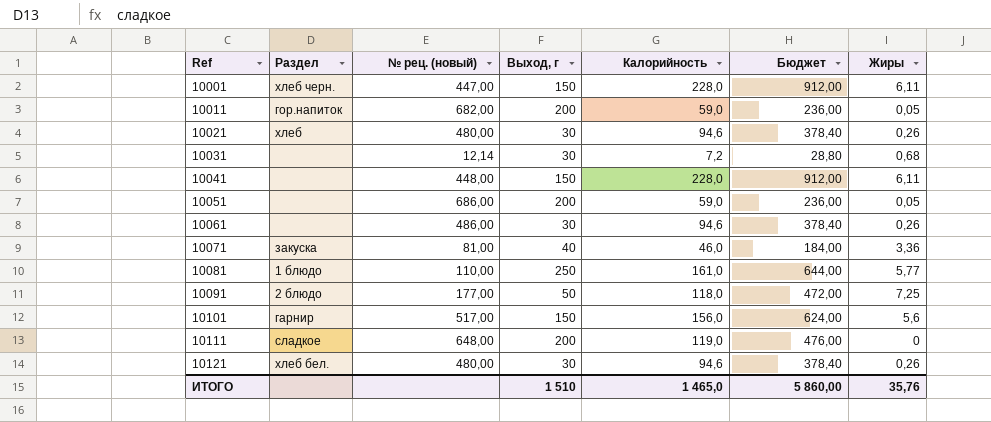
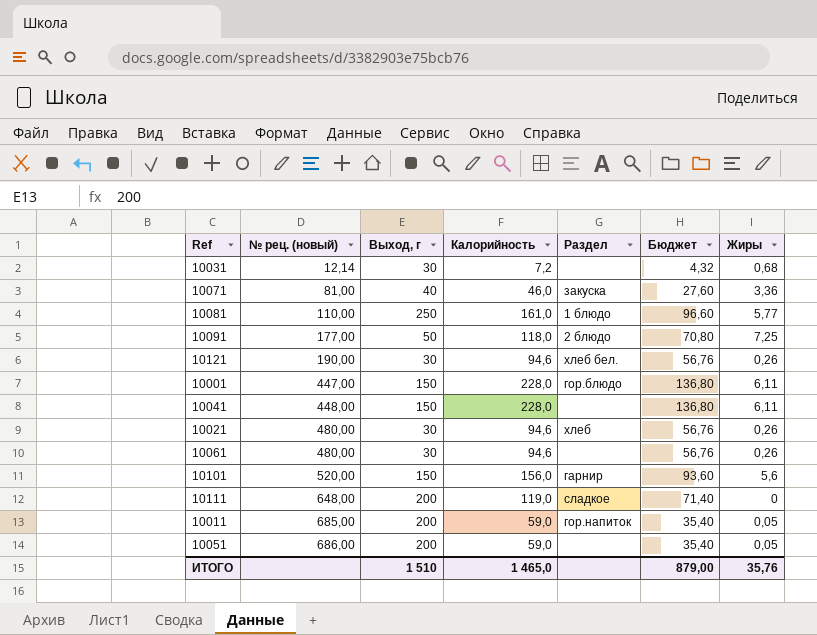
row order: Ref ascending -> № рец. (новый) ascending
column Раздел | position: 2 -> 5
column Бюджет | formula: [Калорийность] * 4 -> [Калорийность] * 0,6
10121 | № рец. (новый): 480,00 -> 190,00
10001 | Раздел: хлеб черн. -> гор.блюдо
10061 | № рец. (новый): 486,00 -> 480,00
10101 | № рец. (новый): 517,00 -> 520,00
10011 | № рец. (новый): 682,00 -> 685,00
ИТОГО | Бюджет: 5 860,00 -> 879,00

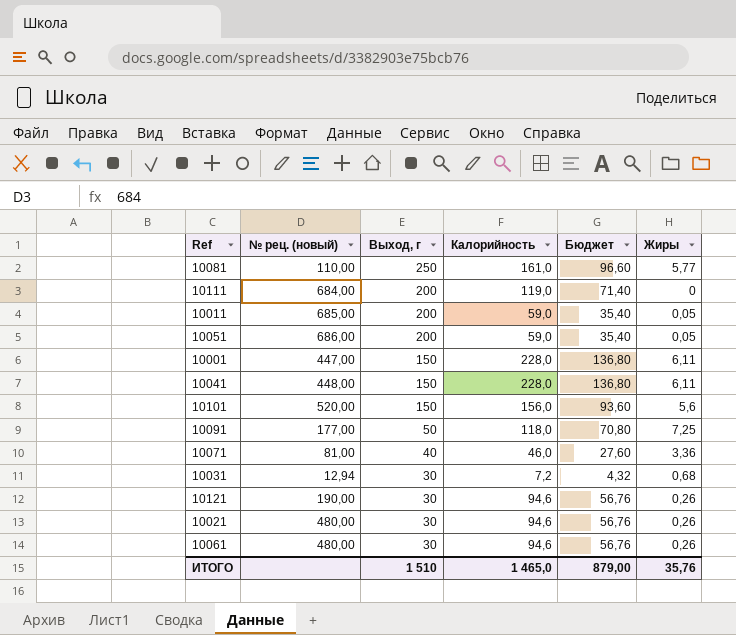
row order: № рец. (новый) ascending -> Выход, г descending
column Раздел | position: 5 -> none
10111 | № рец. (новый): 648,00 -> 684,00
10031 | № рец. (новый): 12,14 -> 12,94

